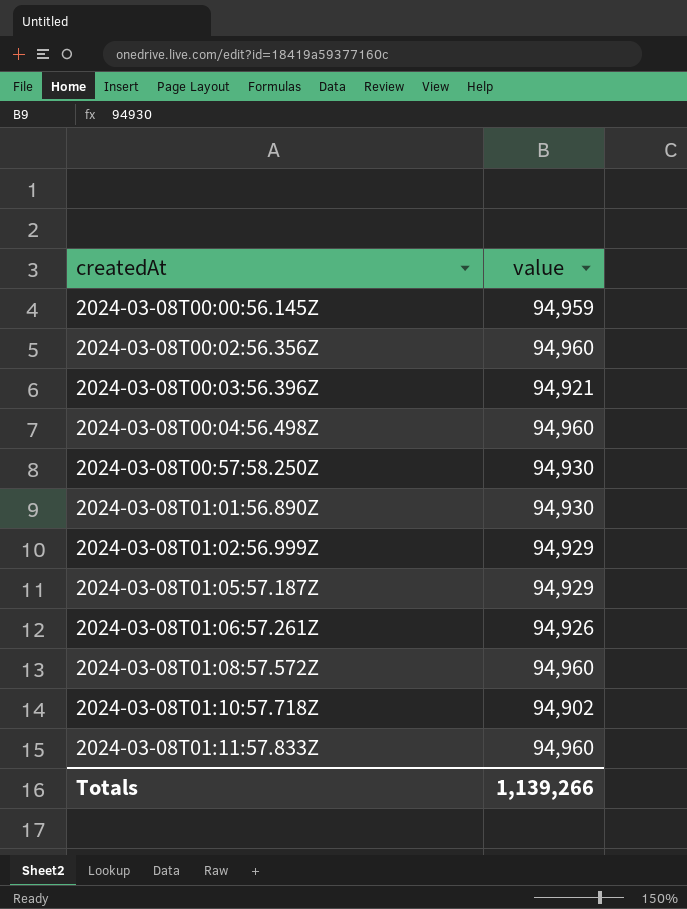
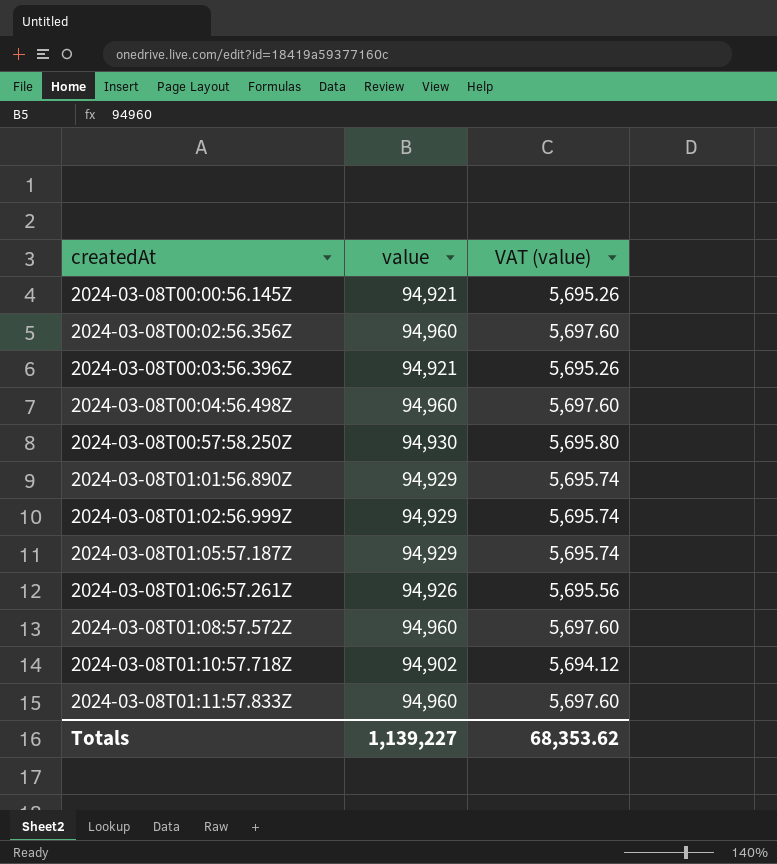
column VAT (value) | formula: none -> [value] * 0.06
2024-03-08T00:00:56.145Z | value: 94,959 -> 94,921
2024-03-08T01:01:56.890Z | value: 94,930 -> 94,929
Totals | value: 1,139,266 -> 1,139,227

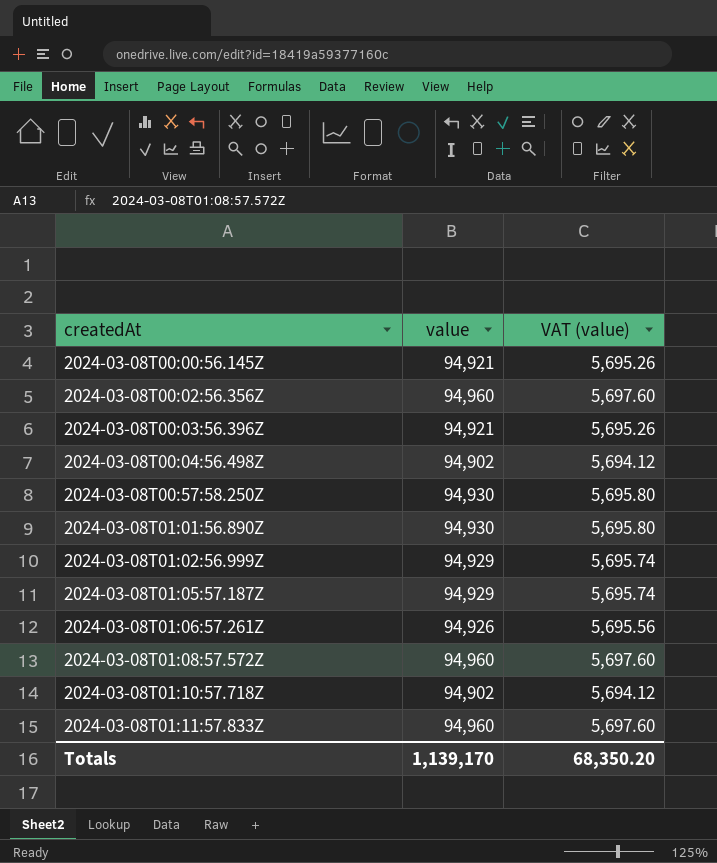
2024-03-08T00:04:56.498Z | value: 94,960 -> 94,902
2024-03-08T00:04:56.498Z | VAT (value): 5,697.60 -> 5,694.12
2024-03-08T01:01:56.890Z | value: 94,929 -> 94,930
2024-03-08T01:01:56.890Z | VAT (value): 5,695.74 -> 5,695.80
Totals | value: 1,139,227 -> 1,139,170
Totals | VAT (value): 68,353.62 -> 68,350.20

